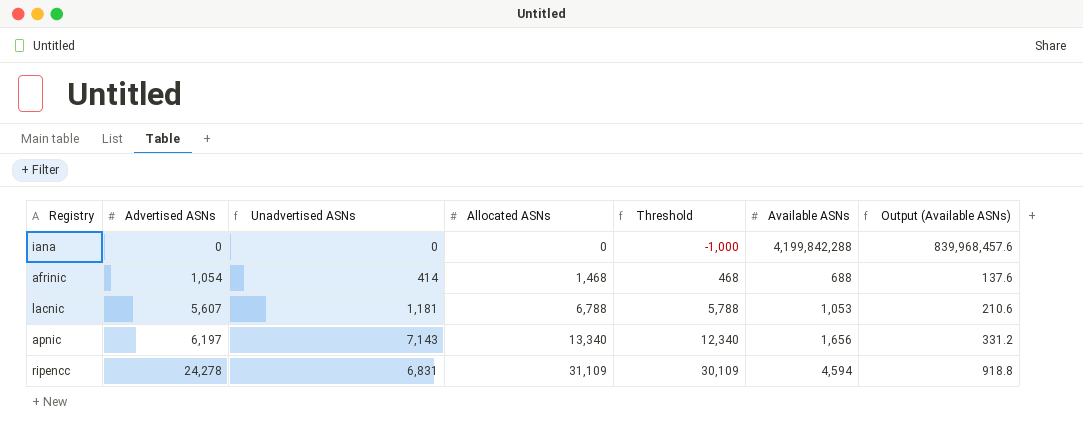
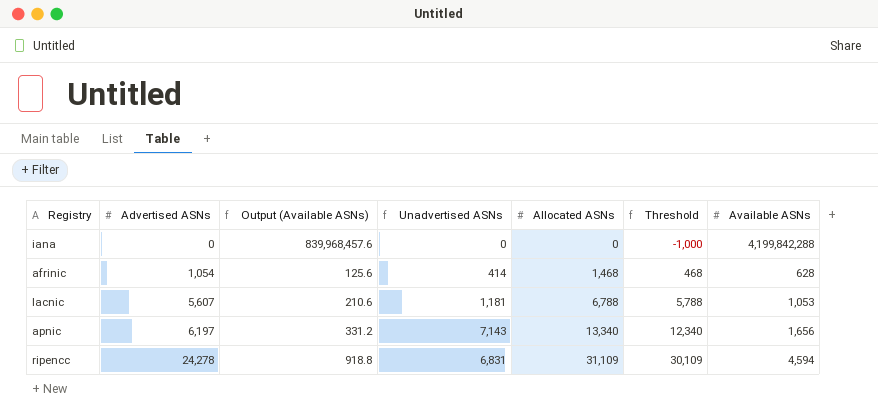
column Output (Available ASNs) | position: 7 -> 3
afrinic | Output (Available ASNs): 137.6 -> 125.6
afrinic | Available ASNs: 688 -> 628

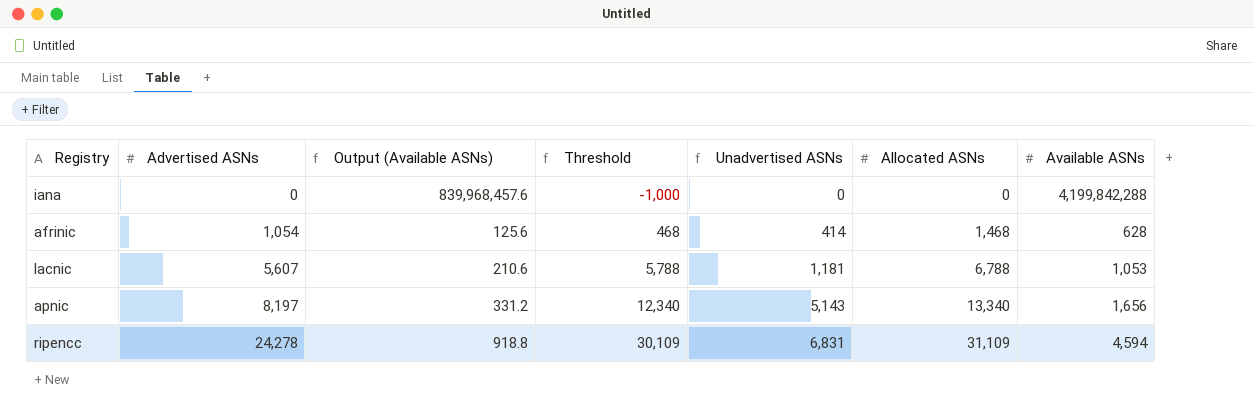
column Threshold | position: 6 -> 4
apnic | Advertised ASNs: 6,197 -> 8,197
apnic | Unadvertised ASNs: 7,143 -> 5,143

